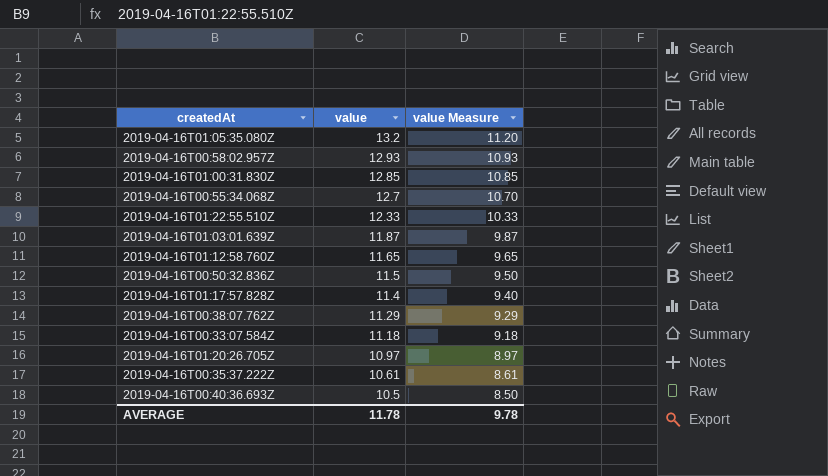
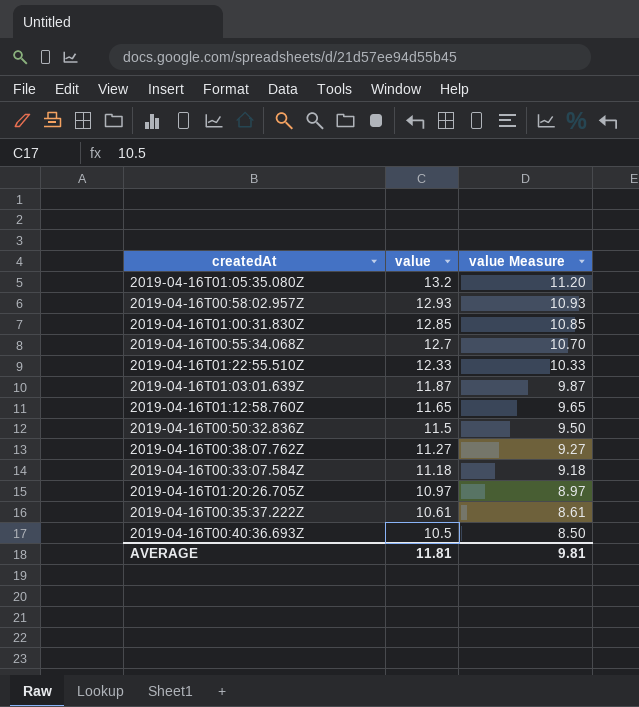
row 2019-04-16T01:17:57.828Z: 11.4 | 9.40 -> none
2019-04-16T00:38:07.762Z | value: 11.29 -> 11.27
2019-04-16T00:38:07.762Z | value Measure: 9.29 -> 9.27
AVERAGE | value: 11.78 -> 11.81
AVERAGE | value Measure: 9.78 -> 9.81

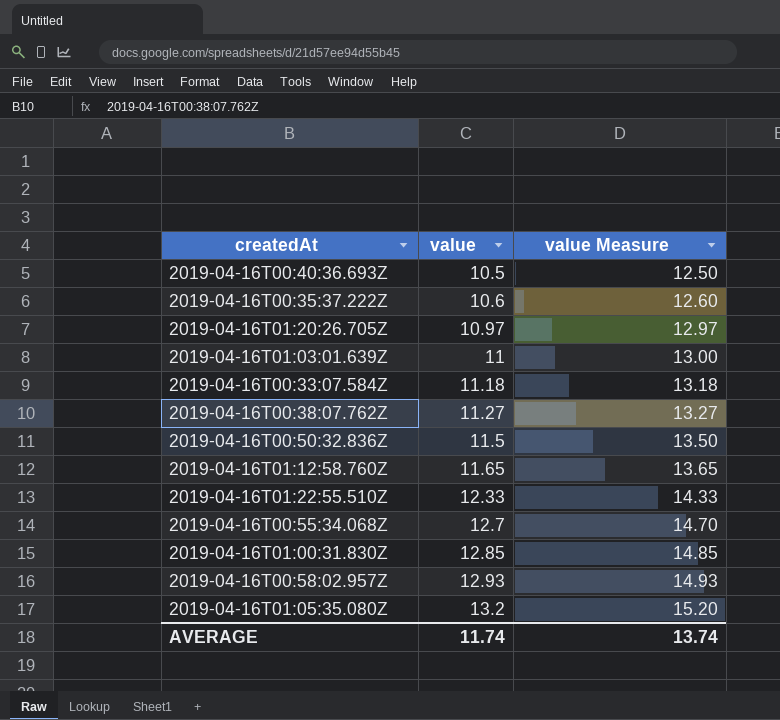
row order: value descending -> value ascending
column value Measure | formula: [value] - 2 -> [value] + 2
2019-04-16T00:35:37.222Z | value: 10.61 -> 10.6
2019-04-16T01:03:01.639Z | value: 11.87 -> 11
AVERAGE | value: 11.81 -> 11.74
AVERAGE | value Measure: 9.81 -> 13.74

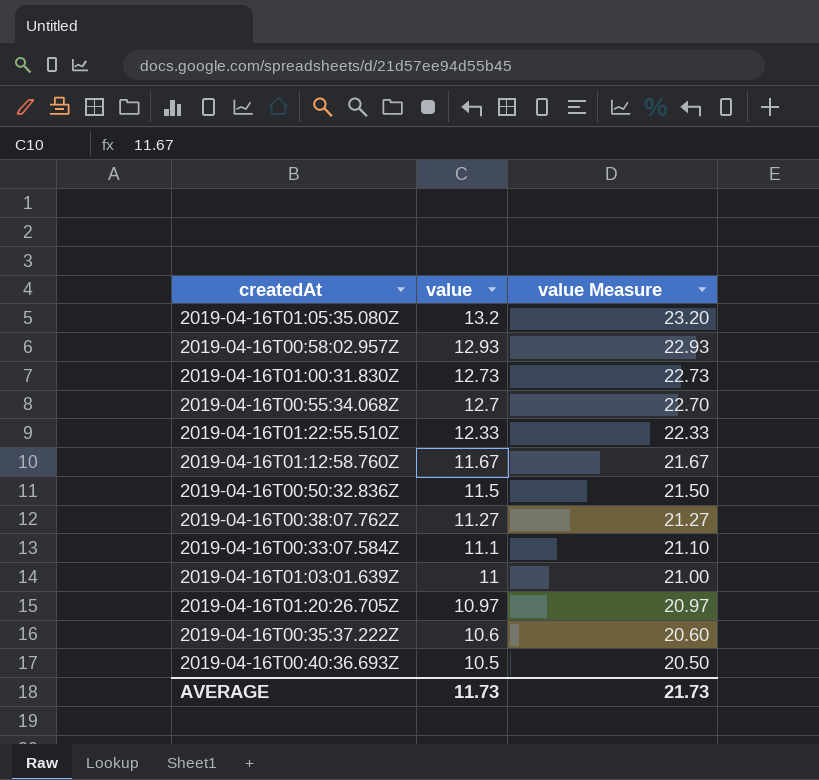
row order: value ascending -> value descending
column value Measure | formula: [value] + 2 -> [value] + 10
2019-04-16T01:00:31.830Z | value: 12.85 -> 12.73
2019-04-16T01:12:58.760Z | value: 11.65 -> 11.67
2019-04-16T00:33:07.584Z | value: 11.18 -> 11.1
AVERAGE | value: 11.74 -> 11.73
AVERAGE | value Measure: 13.74 -> 21.73

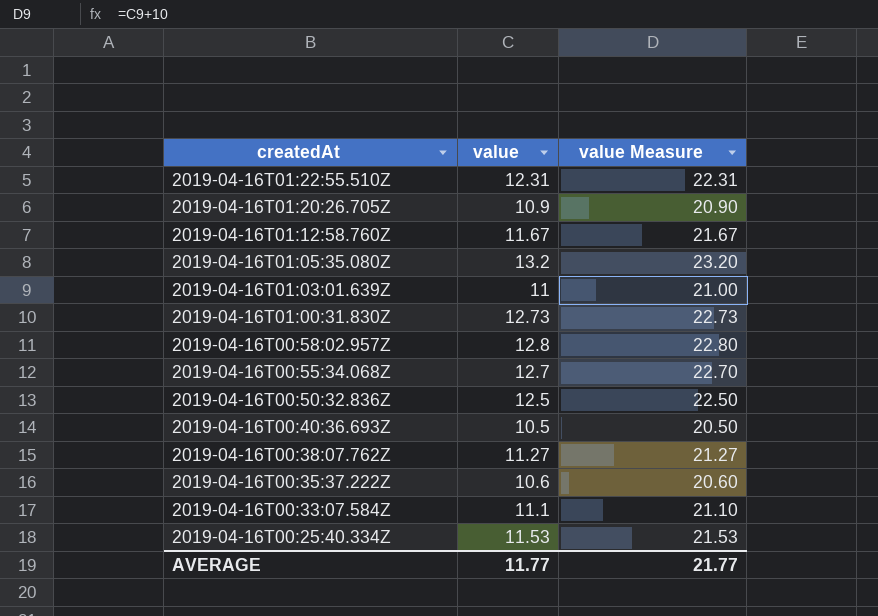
row order: value descending -> createdAt descending
2019-04-16T01:22:55.510Z | value: 12.33 -> 12.31
2019-04-16T01:22:55.510Z | value Measure: 22.33 -> 22.31
2019-04-16T01:20:26.705Z | value: 10.97 -> 10.9
2019-04-16T01:20:26.705Z | value Measure: 20.97 -> 20.90
2019-04-16T00:58:02.957Z | value: 12.93 -> 12.8
2019-04-16T00:58:02.957Z | value Measure: 22.93 -> 22.80
2019-04-16T00:50:32.836Z | value: 11.5 -> 12.5
2019-04-16T00:50:32.836Z | value Measure: 21.50 -> 22.50
row 2019-04-16T00:25:40.334Z: none -> 11.53 | 21.53
AVERAGE | value: 11.73 -> 11.77
AVERAGE | value Measure: 21.73 -> 21.77

